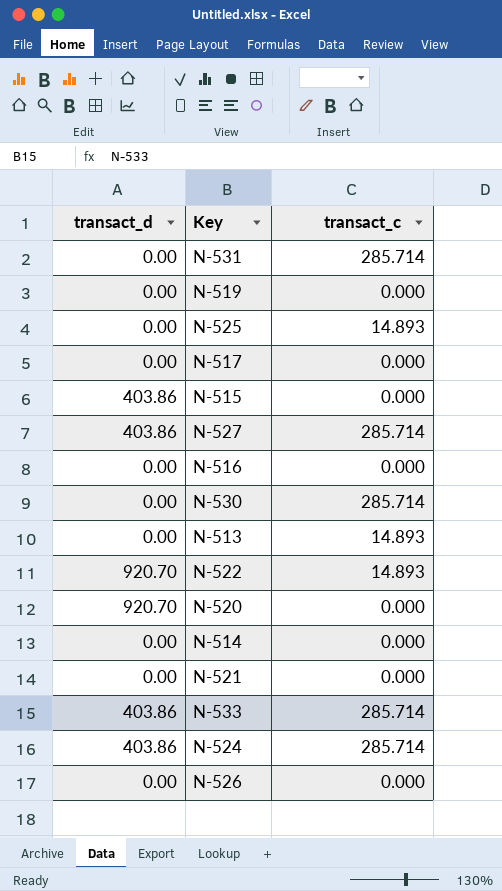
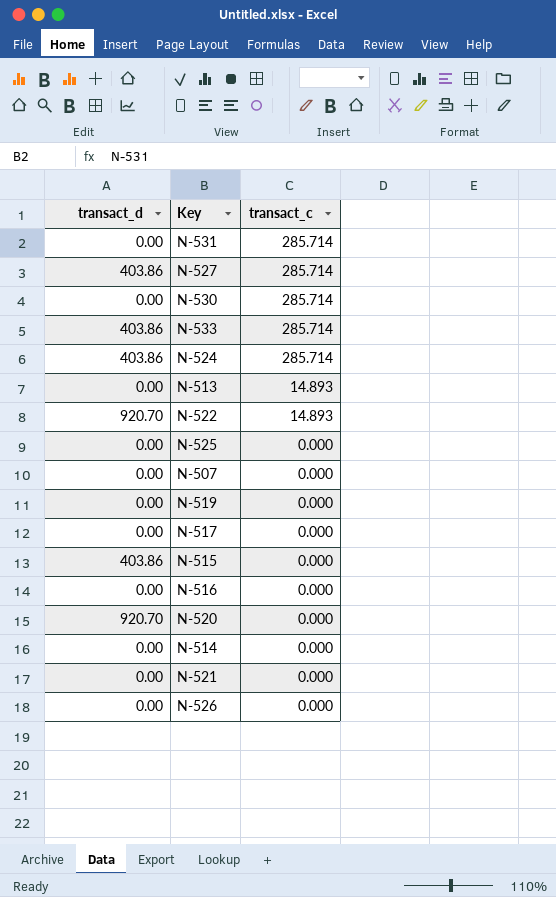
row order: none -> transact_c descending
N-525 | transact_c: 14.893 -> 0.000
row N-507: none -> 0.00 | 0.000

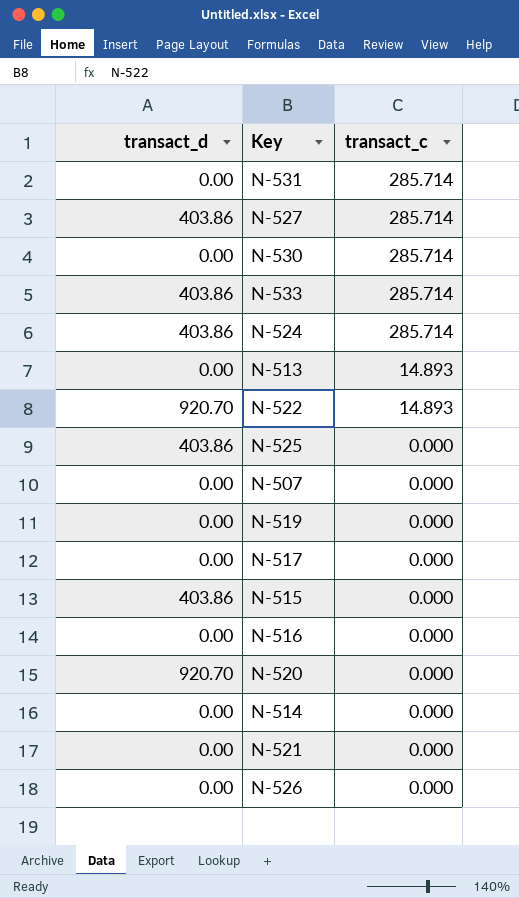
N-525 | transact_d: 0.00 -> 403.86

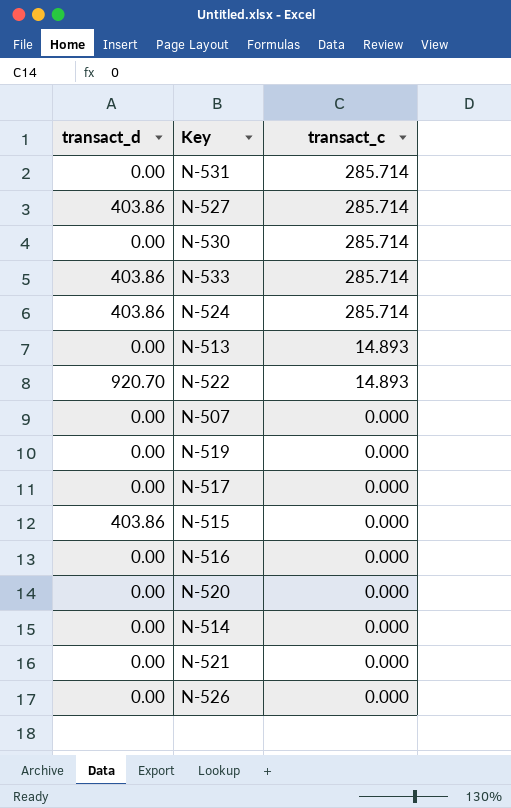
row N-525: 403.86 | 0.000 -> none
N-520 | transact_d: 920.70 -> 0.00

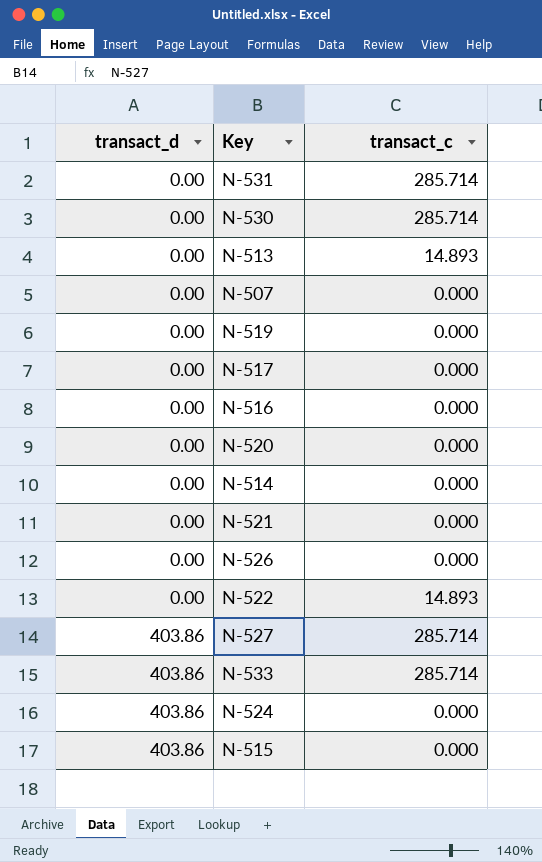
row order: transact_c descending -> transact_d ascending
N-522 | transact_d: 920.70 -> 0.00
N-524 | transact_c: 285.714 -> 0.000

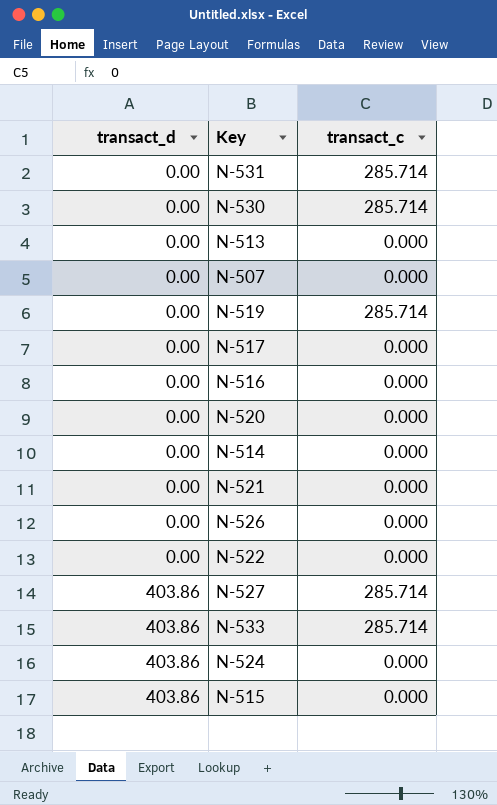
N-513 | transact_c: 14.893 -> 0.000
N-519 | transact_c: 0.000 -> 285.714
N-522 | transact_c: 14.893 -> 0.000

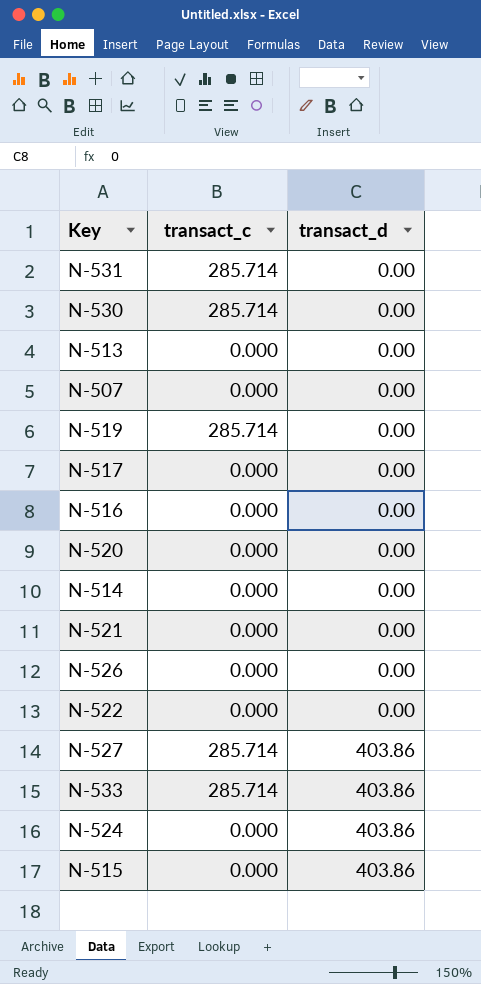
column transact_d | position: 1 -> 3

